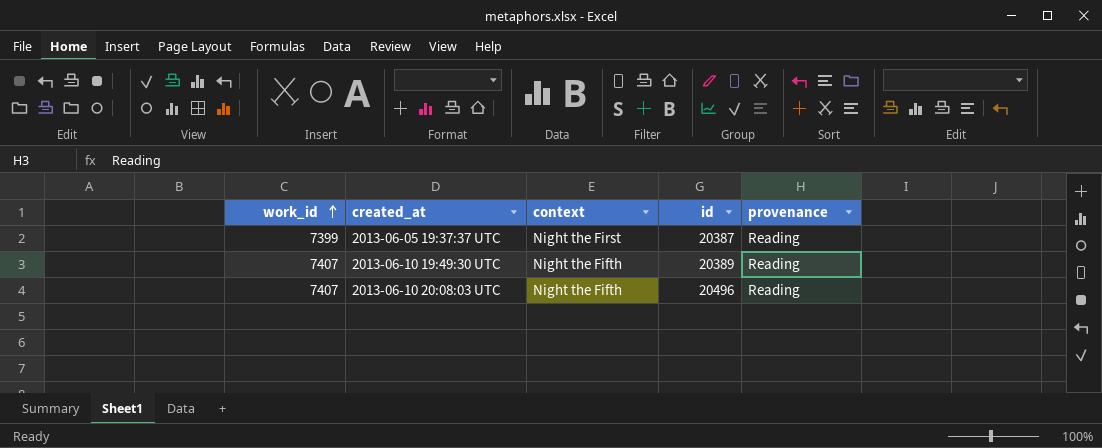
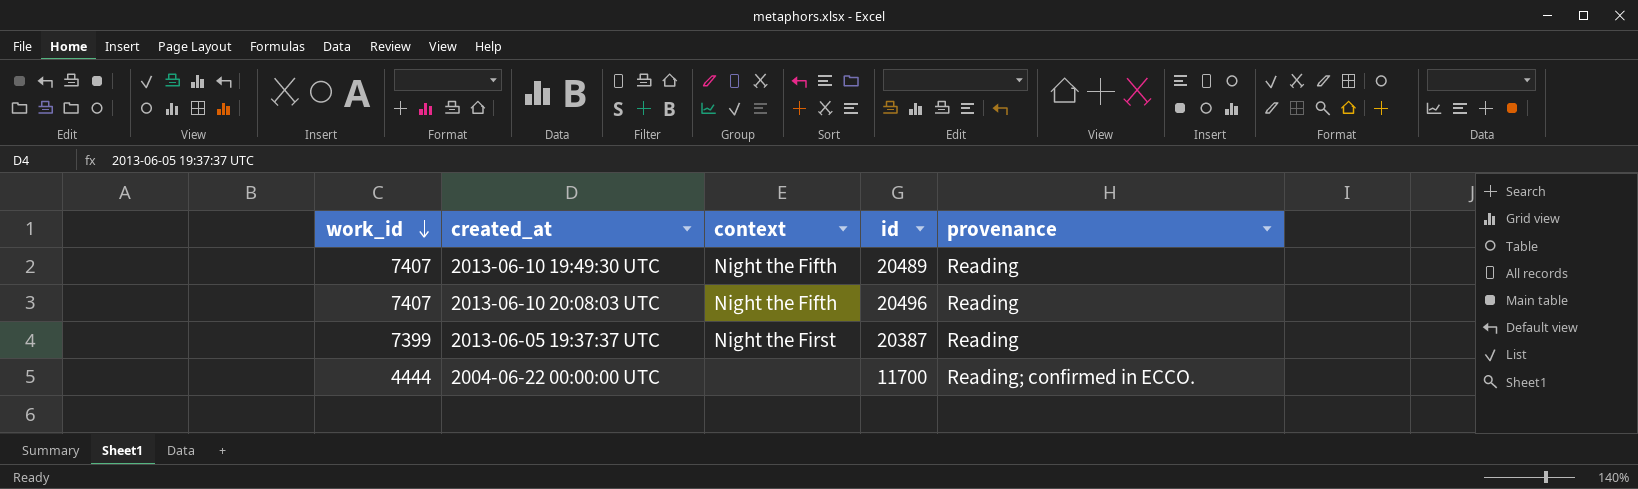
row order: work_id ascending -> work_id descending
2013-06-10 19:49:30 UTC | id: 20389 -> 20489
row 2004-06-22 00:00:00 UTC: none -> 4444 | none | 11700 | Reading; confirmed in ECCO.

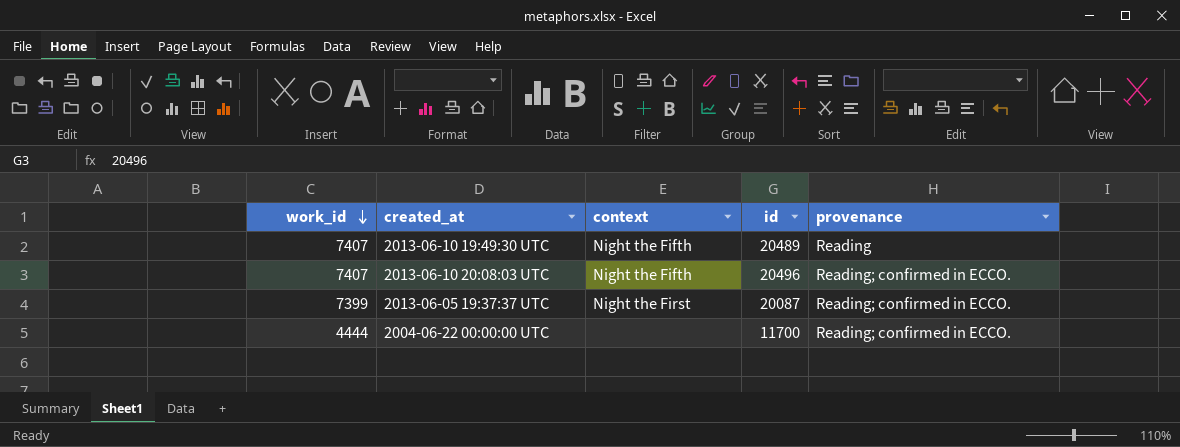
2013-06-10 20:08:03 UTC | provenance: Reading -> Reading; confirmed in ECCO.
2013-06-05 19:37:37 UTC | id: 20387 -> 20087
2013-06-05 19:37:37 UTC | provenance: Reading -> Reading; confirmed in ECCO.

